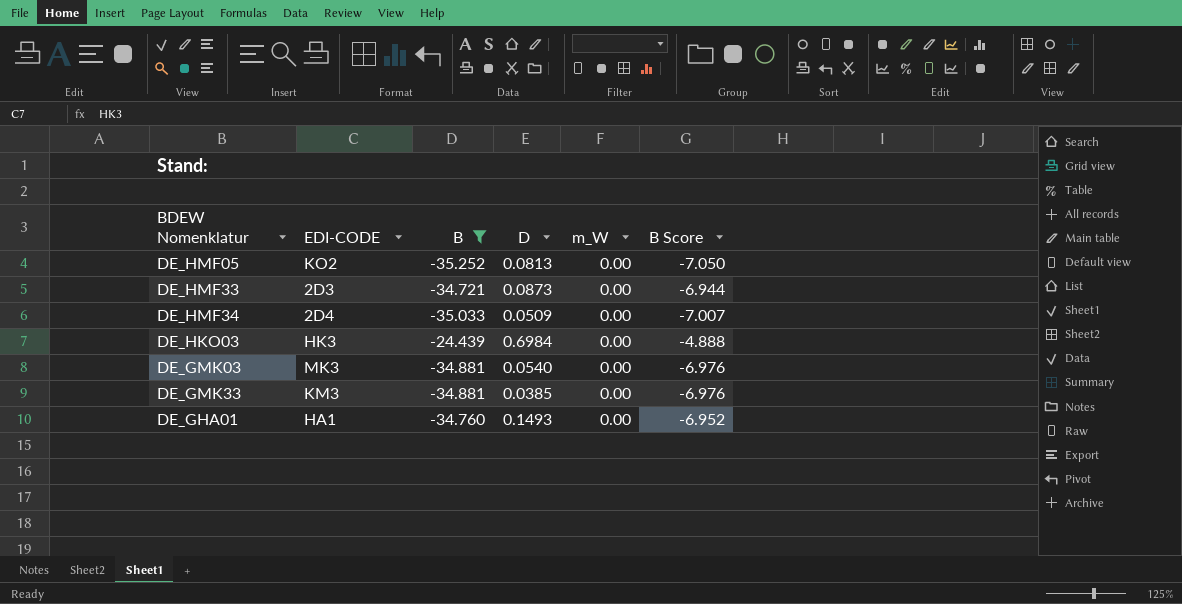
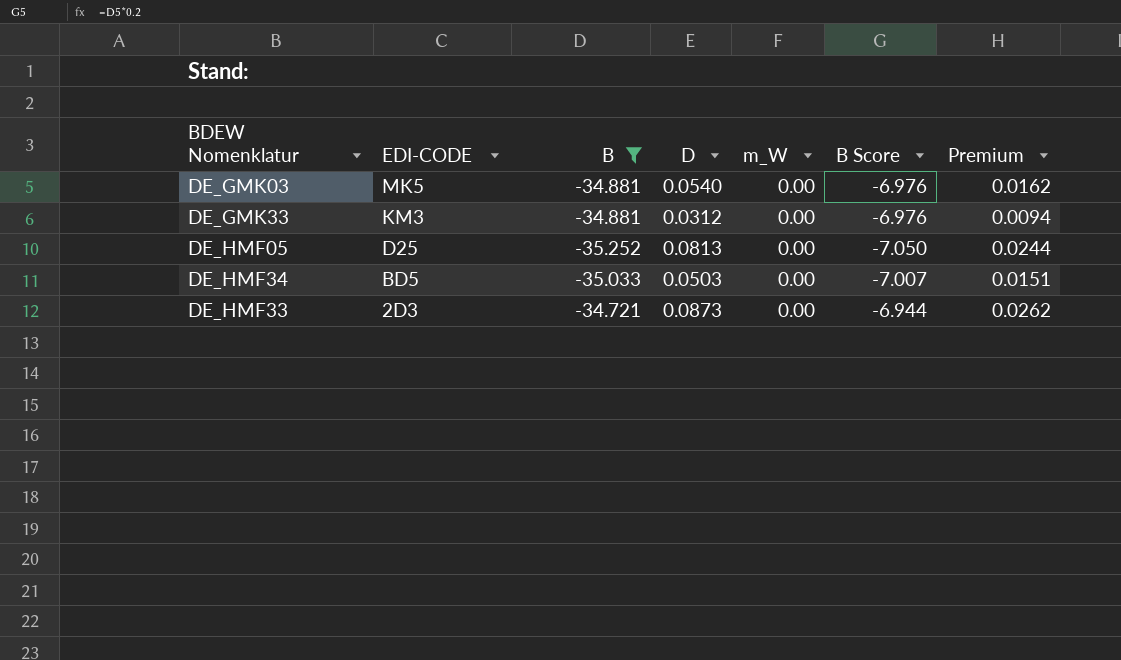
row order: none -> EDI-CODE descending
column Premium | formula: none -> [D] * 0.3
row DE_HKO03: HK3 | -24.439 | 0.6984 | 0.00 | -4.888 -> none
row DE_GHA01: HA1 | -34.760 | 0.1493 | 0.00 | -6.952 -> none
DE_GMK03 | EDI-CODE: MK3 -> MK5
DE_GMK33 | D: 0.0385 -> 0.0312
DE_HMF05 | EDI-CODE: KO2 -> D25
DE_HMF34 | EDI-CODE: 2D4 -> BD5
DE_HMF34 | D: 0.0509 -> 0.0503

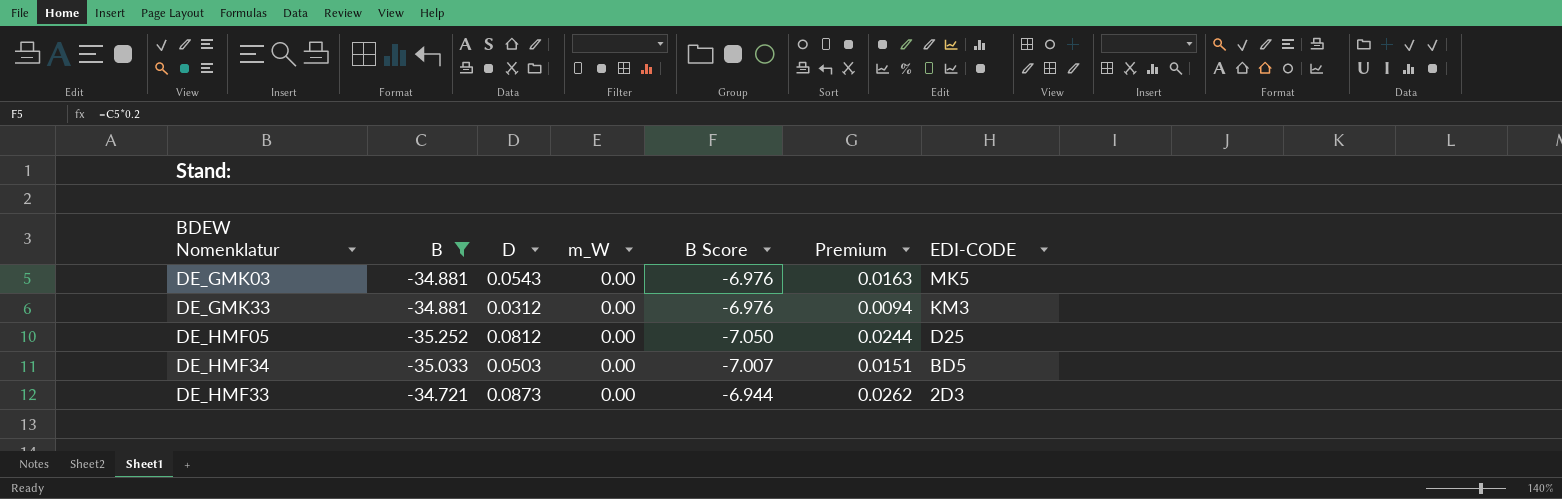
column EDI-CODE | position: 2 -> 7
DE_GMK03 | D: 0.0540 -> 0.0543
DE_GMK03 | Premium: 0.0162 -> 0.0163
DE_HMF05 | D: 0.0813 -> 0.0812

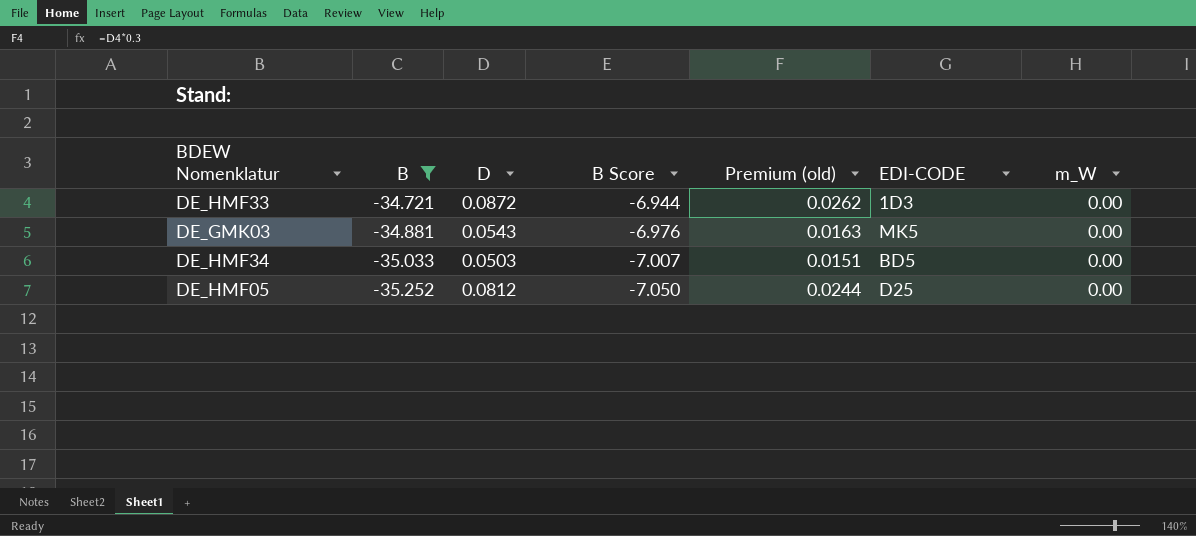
row order: EDI-CODE descending -> B descending
column name: Premium -> Premium (old)
column m_W | position: 4 -> 7
row DE_GMK33: -34.881 | 0.0312 | 0.00 | -6.976 | 0.0094 | KM3 -> none
DE_HMF33 | D: 0.0873 -> 0.0872
DE_HMF33 | EDI-CODE: 2D3 -> 1D3

